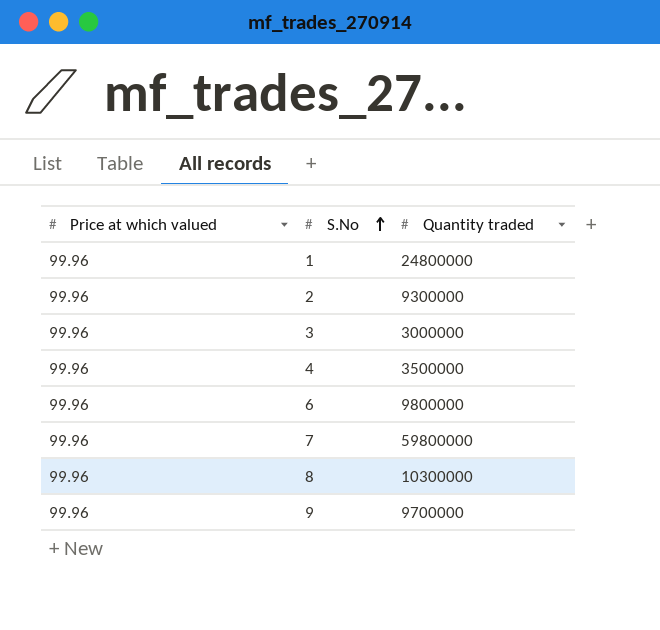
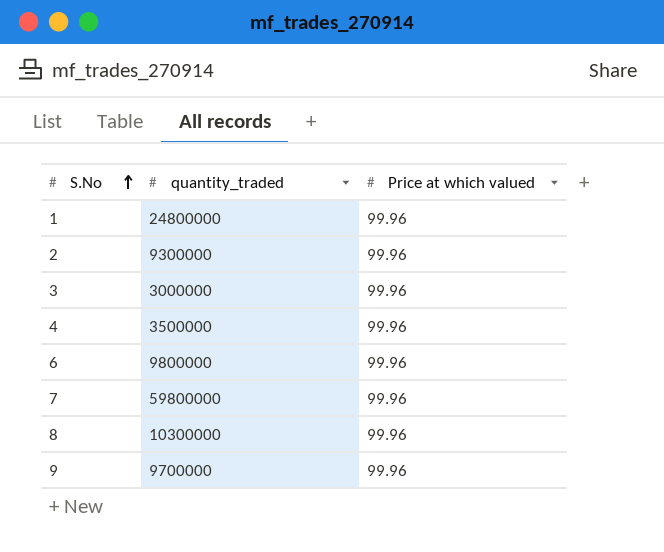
column name: Quantity traded -> quantity_traded
column Price at which valued | position: 1 -> 3

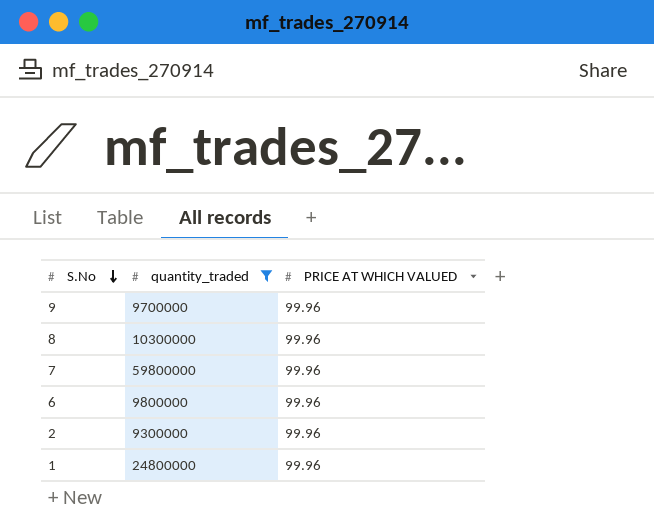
filter: none -> quantity_traded >= 9300000
row order: S.No ascending -> S.No descending
column name: Price at which valued -> PRICE AT WHICH VALUED

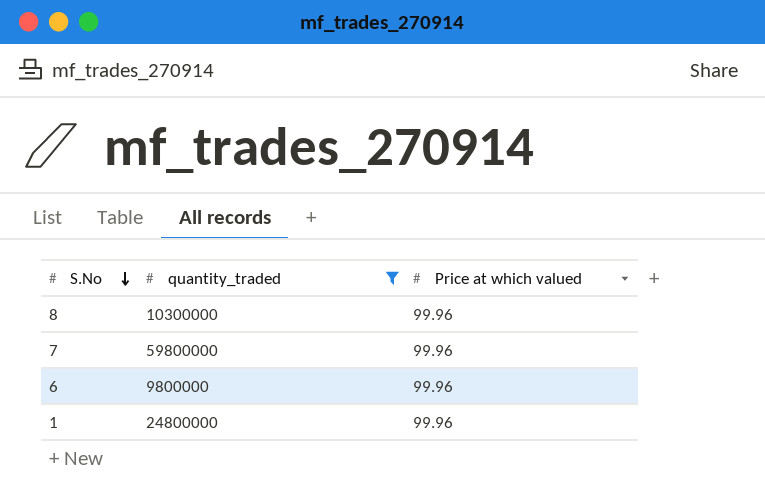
column name: PRICE AT WHICH VALUED -> Price at which valued
row 9: 9700000 | 99.96 -> none
row 2: 9300000 | 99.96 -> none

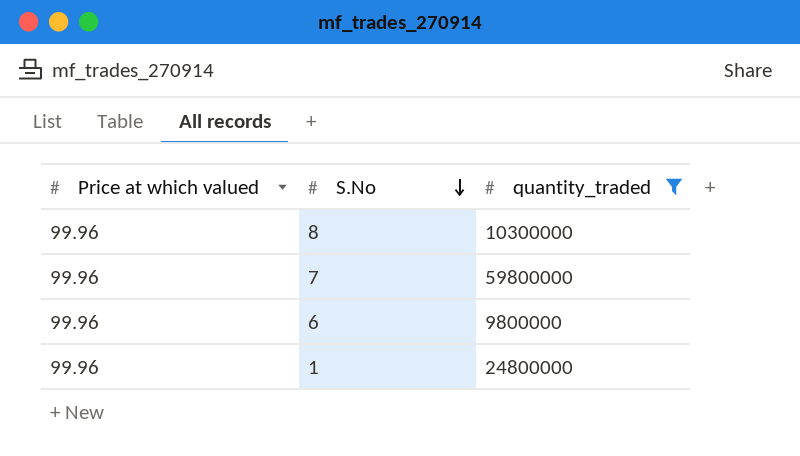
column Price at which valued | position: 3 -> 1

